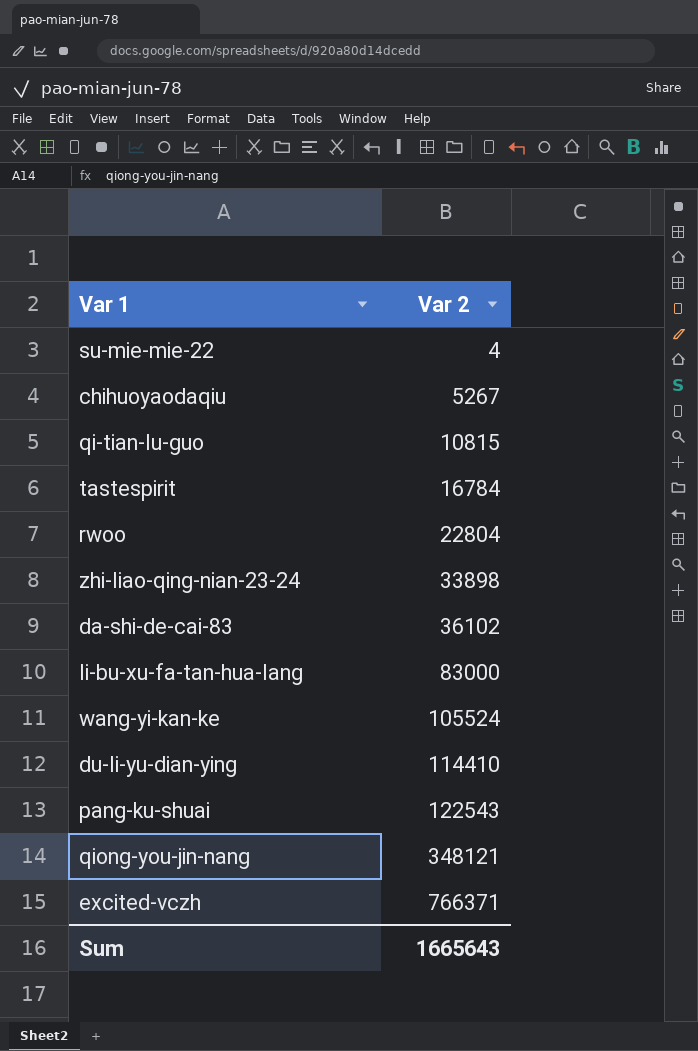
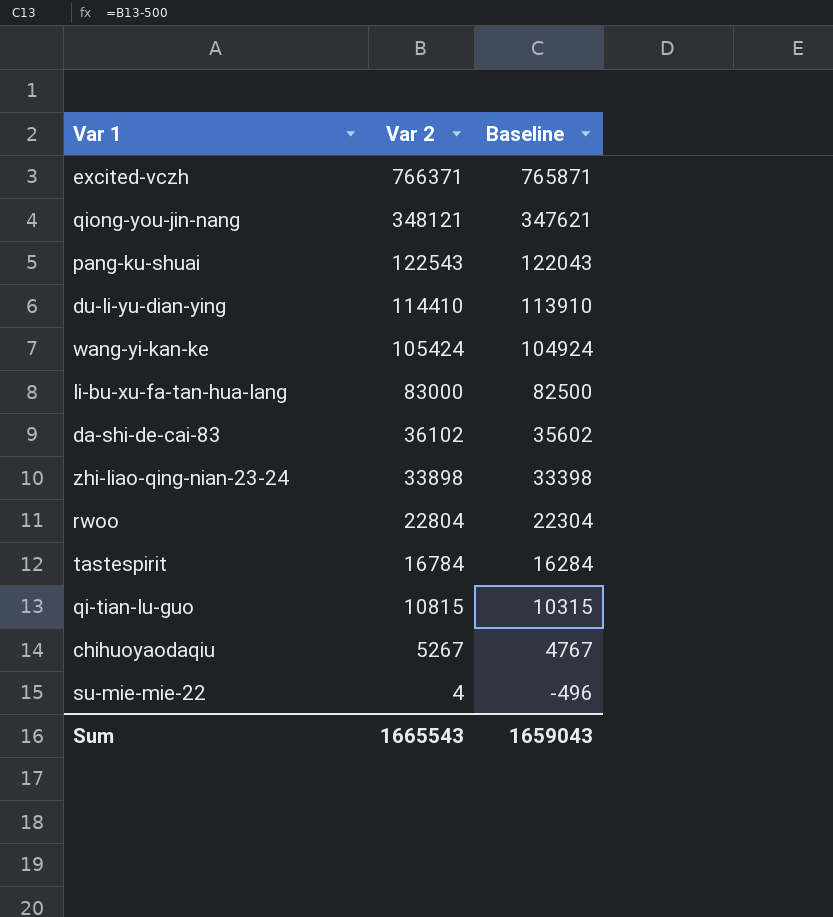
row order: Var 2 ascending -> Var 2 descending
column Baseline | formula: none -> [Var 2] - 500
wang-yi-kan-ke | Var 2: 105524 -> 105424
Sum | Var 2: 1665643 -> 1665543

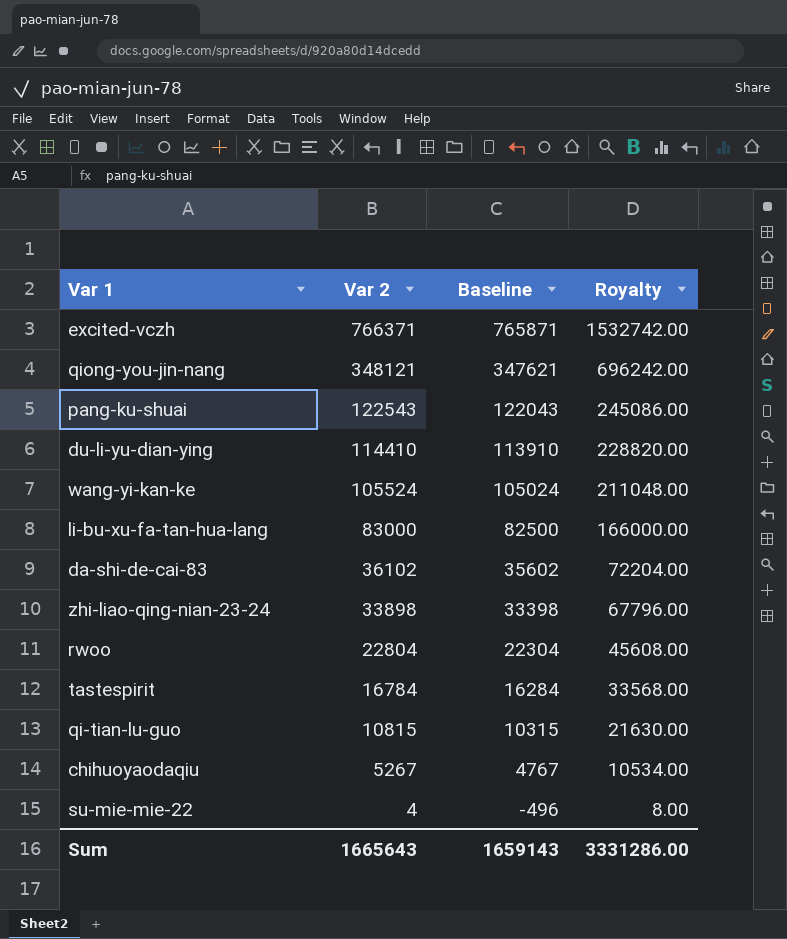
column Royalty | formula: none -> [Var 2] * 2
wang-yi-kan-ke | Var 2: 105424 -> 105524
wang-yi-kan-ke | Baseline: 104924 -> 105024
Sum | Var 2: 1665543 -> 1665643
Sum | Baseline: 1659043 -> 1659143

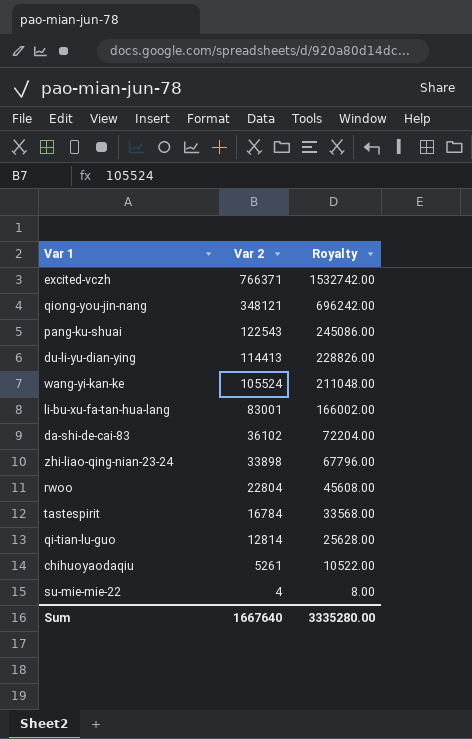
column Baseline | formula: [Var 2] - 500 -> none
du-li-yu-dian-ying | Var 2: 114410 -> 114413
du-li-yu-dian-ying | Royalty: 228820.00 -> 228826.00
li-bu-xu-fa-tan-hua-lang | Var 2: 83000 -> 83001
li-bu-xu-fa-tan-hua-lang | Royalty: 166000.00 -> 166002.00
qi-tian-lu-guo | Var 2: 10815 -> 12814
qi-tian-lu-guo | Royalty: 21630.00 -> 25628.00
chihuoyaodaqiu | Var 2: 5267 -> 5261
chihuoyaodaqiu | Royalty: 10534.00 -> 10522.00
Sum | Var 2: 1665643 -> 1667640
Sum | Royalty: 3331286.00 -> 3335280.00

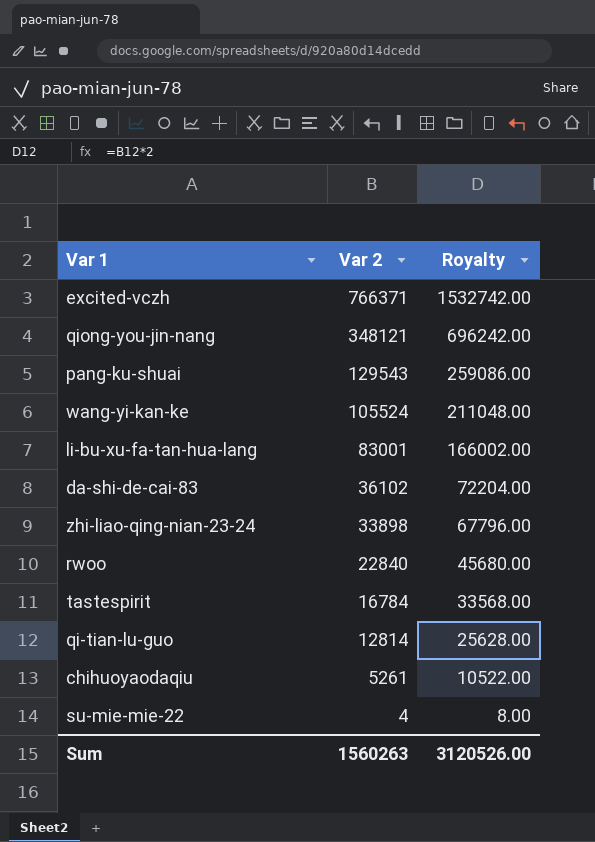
row du-li-yu-dian-ying: 114413 | 228826.00 -> none
pang-ku-shuai | Var 2: 122543 -> 129543
pang-ku-shuai | Royalty: 245086.00 -> 259086.00
rwoo | Var 2: 22804 -> 22840
rwoo | Royalty: 45608.00 -> 45680.00
Sum | Var 2: 1667640 -> 1560263
Sum | Royalty: 3335280.00 -> 3120526.00

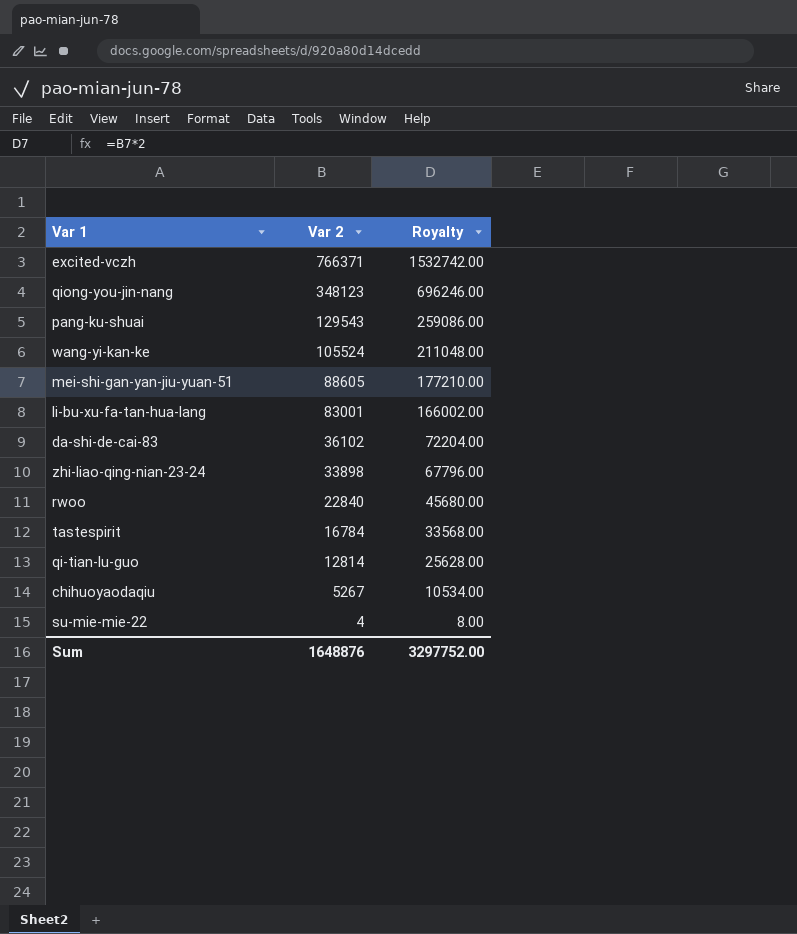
qiong-you-jin-nang | Var 2: 348121 -> 348123
qiong-you-jin-nang | Royalty: 696242.00 -> 696246.00
row mei-shi-gan-yan-jiu-yuan-51: none -> 88605 | 177210.00
chihuoyaodaqiu | Var 2: 5261 -> 5267
chihuoyaodaqiu | Royalty: 10522.00 -> 10534.00
Sum | Var 2: 1560263 -> 1648876
Sum | Royalty: 3120526.00 -> 3297752.00

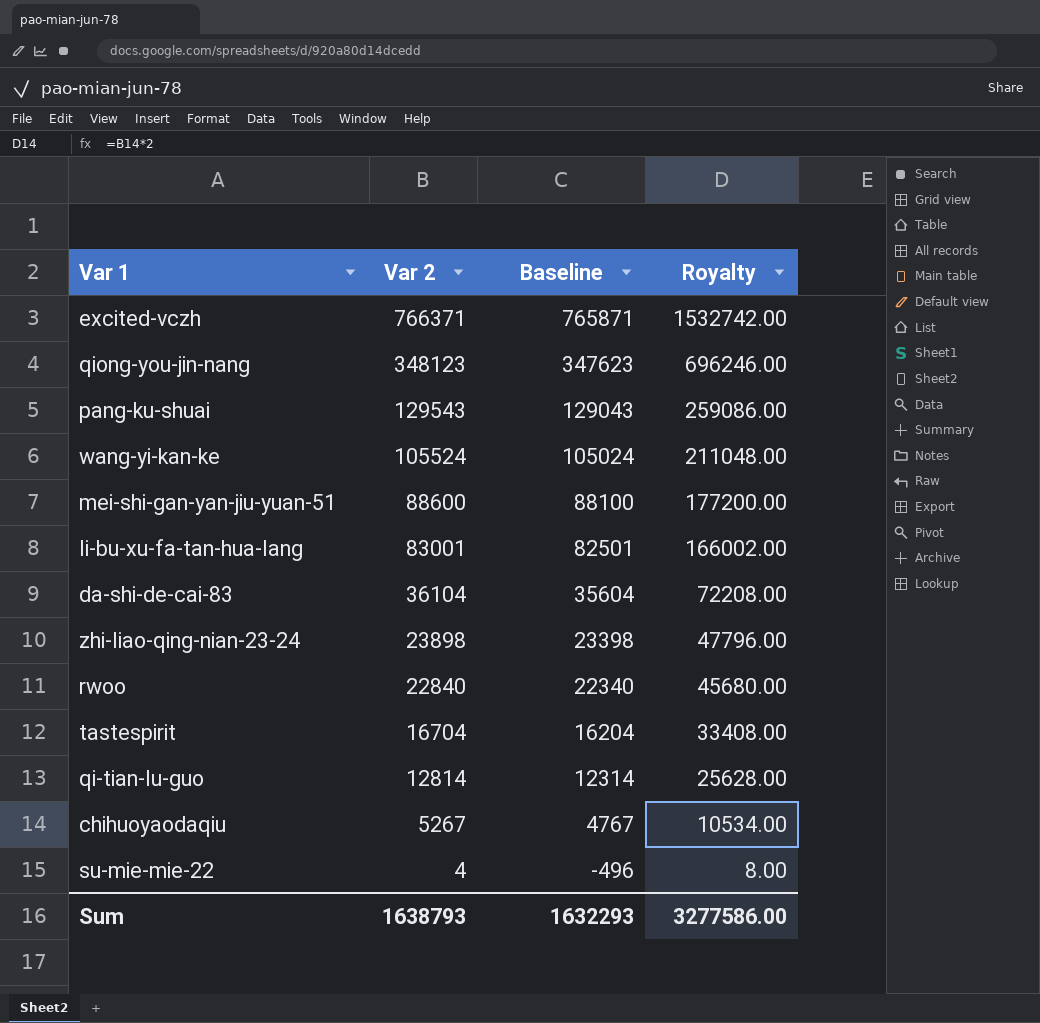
column Baseline | formula: none -> [Var 2] - 500
mei-shi-gan-yan-jiu-yuan-51 | Var 2: 88605 -> 88600
mei-shi-gan-yan-jiu-yuan-51 | Royalty: 177210.00 -> 177200.00
da-shi-de-cai-83 | Var 2: 36102 -> 36104
da-shi-de-cai-83 | Royalty: 72204.00 -> 72208.00
zhi-liao-qing-nian-23-24 | Var 2: 33898 -> 23898
zhi-liao-qing-nian-23-24 | Royalty: 67796.00 -> 47796.00
tastespirit | Var 2: 16784 -> 16704
tastespirit | Royalty: 33568.00 -> 33408.00
Sum | Var 2: 1648876 -> 1638793
Sum | Royalty: 3297752.00 -> 3277586.00

